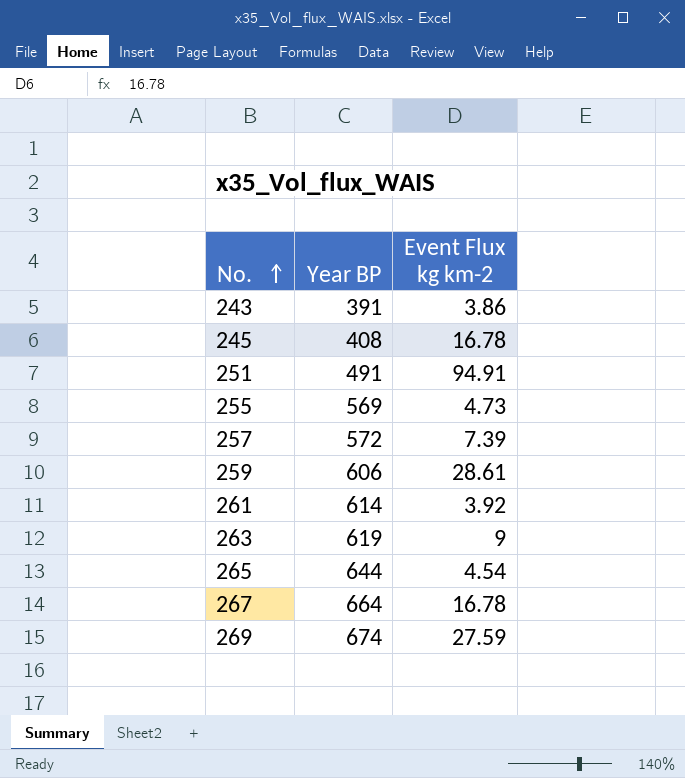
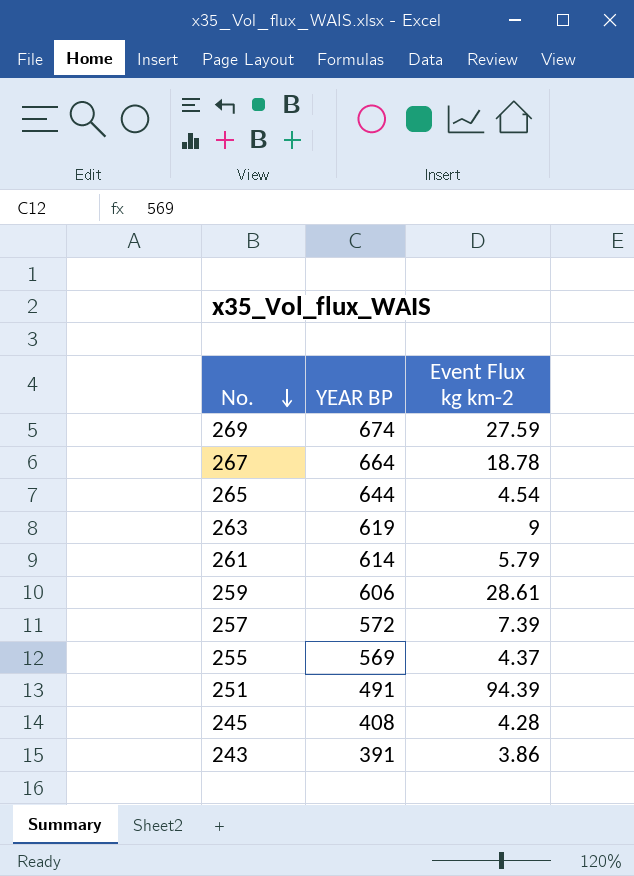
row order: No. ascending -> No. descending
column name: Year BP -> YEAR BP
267 | Event Flux kg km-2: 16.78 -> 18.78
261 | Event Flux kg km-2: 3.92 -> 5.79
255 | Event Flux kg km-2: 4.73 -> 4.37
251 | Event Flux kg km-2: 94.91 -> 94.39
245 | Event Flux kg km-2: 16.78 -> 4.28

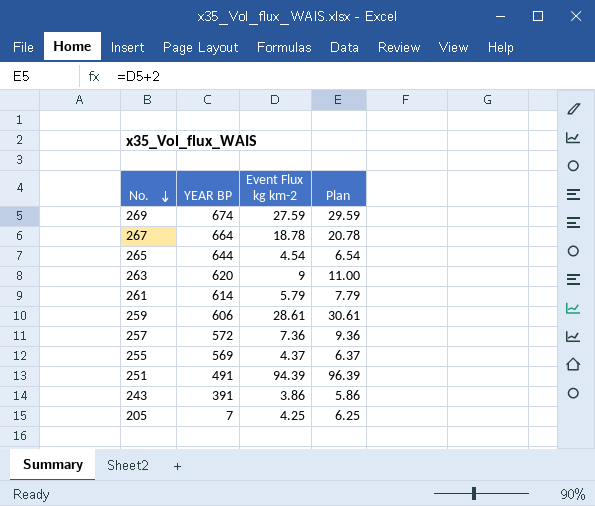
column Plan | formula: none -> [Event Flux kg km-2] + 2
row 245: 408 | 4.28 -> none
263 | YEAR BP: 619 -> 620
257 | Event Flux kg km-2: 7.39 -> 7.36
row 205: none -> 7 | 4.25 | 6.25

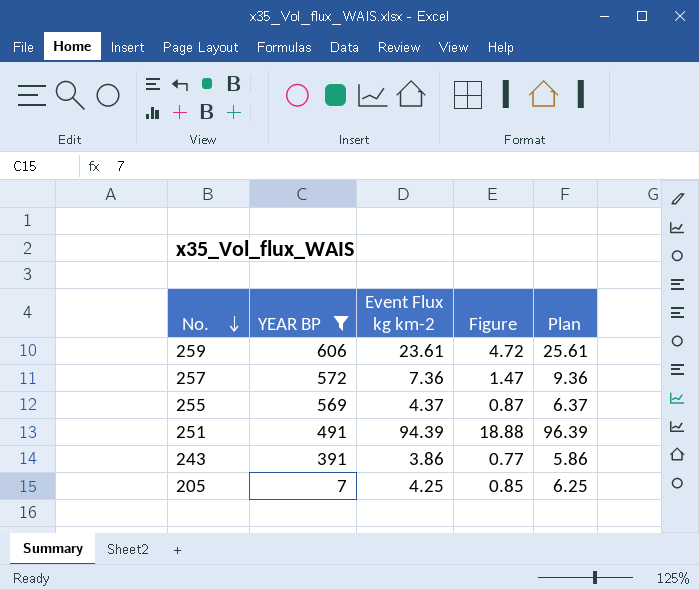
filter: none -> YEAR BP <= 606
column Figure | formula: none -> [Event Flux kg km-2] * 0.2
259 | Event Flux kg km-2: 28.61 -> 23.61
259 | Plan: 30.61 -> 25.61

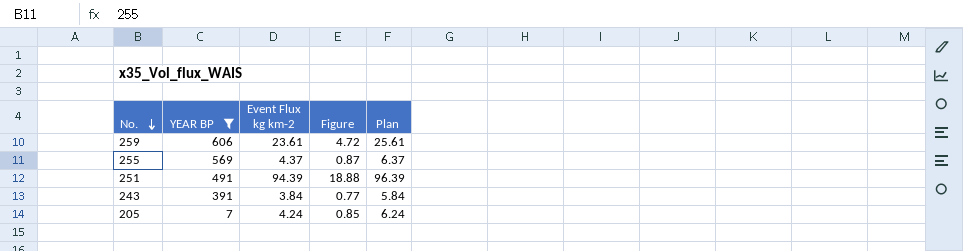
row 257: 572 | 7.36 | 1.47 | 9.36 -> none
243 | Event Flux kg km-2: 3.86 -> 3.84
243 | Plan: 5.86 -> 5.84
205 | Event Flux kg km-2: 4.25 -> 4.24
205 | Plan: 6.25 -> 6.24

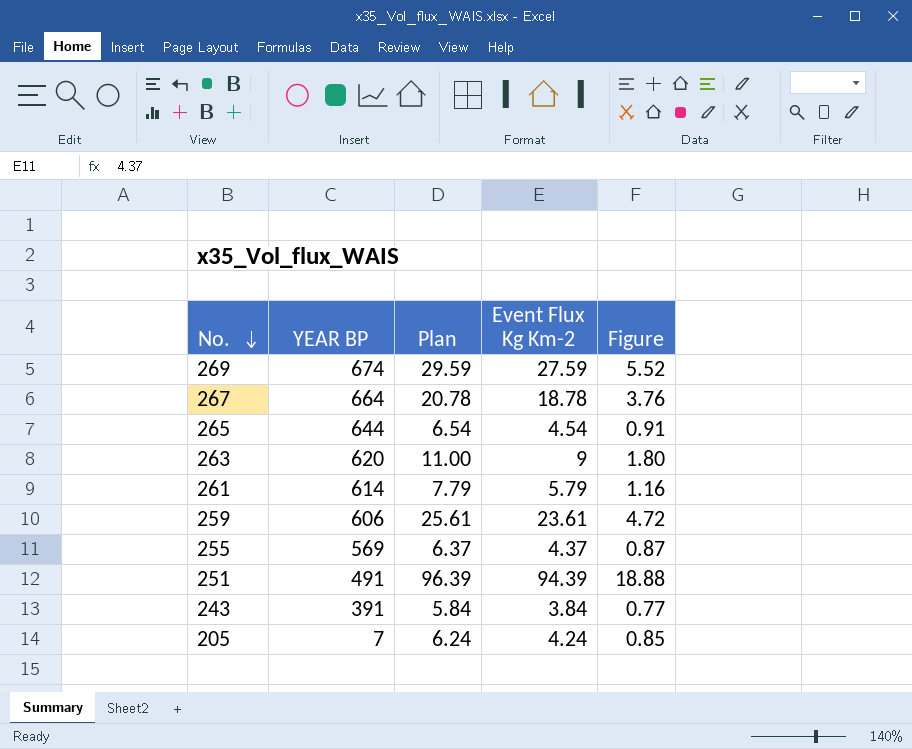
filter: YEAR BP <= 606 -> none
column Plan | position: 5 -> 3
column name: Event Flux kg km-2 -> Event Flux Kg Km-2

